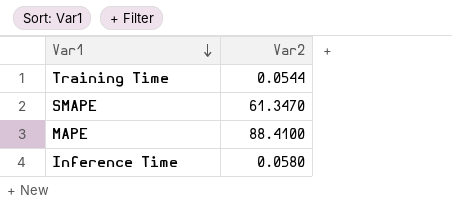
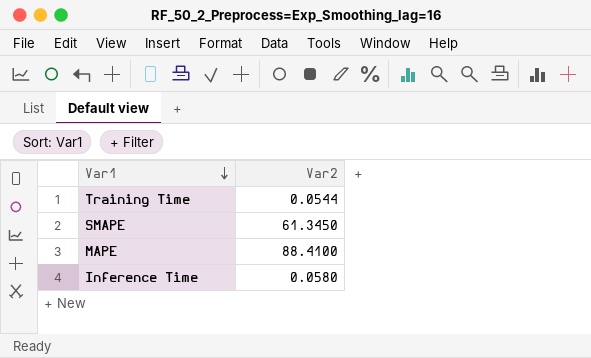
SMAPE | Var2: 61.3470 -> 61.3450

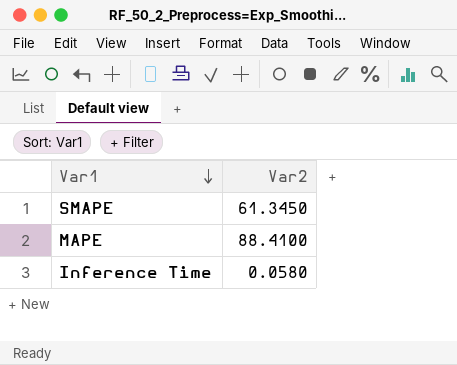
row Training Time: 0.0544 -> none

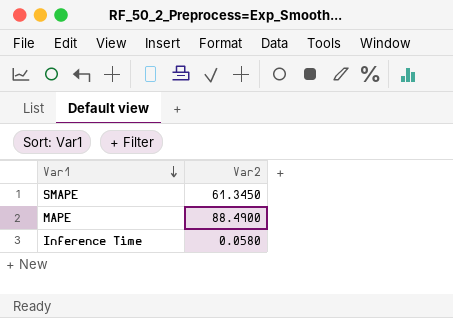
MAPE | Var2: 88.4100 -> 88.4900

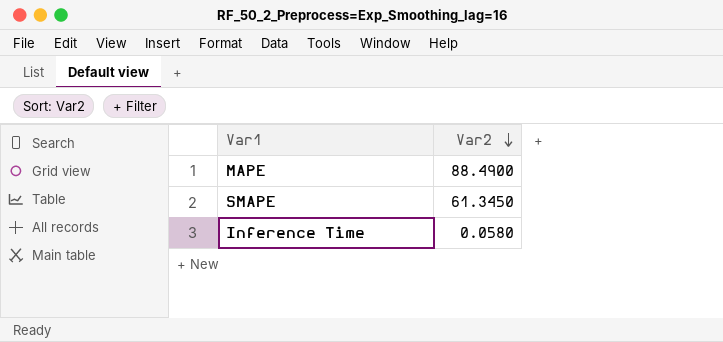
row order: Var1 descending -> Var2 descending

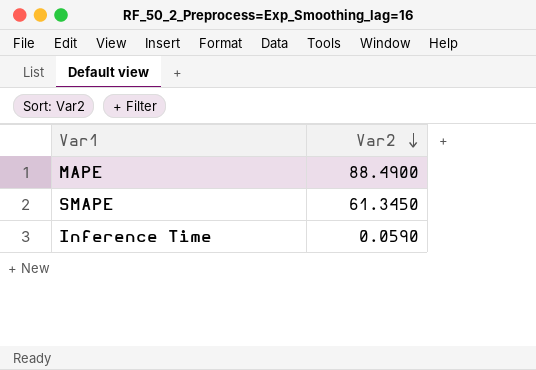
Inference Time | Var2: 0.0580 -> 0.0590

